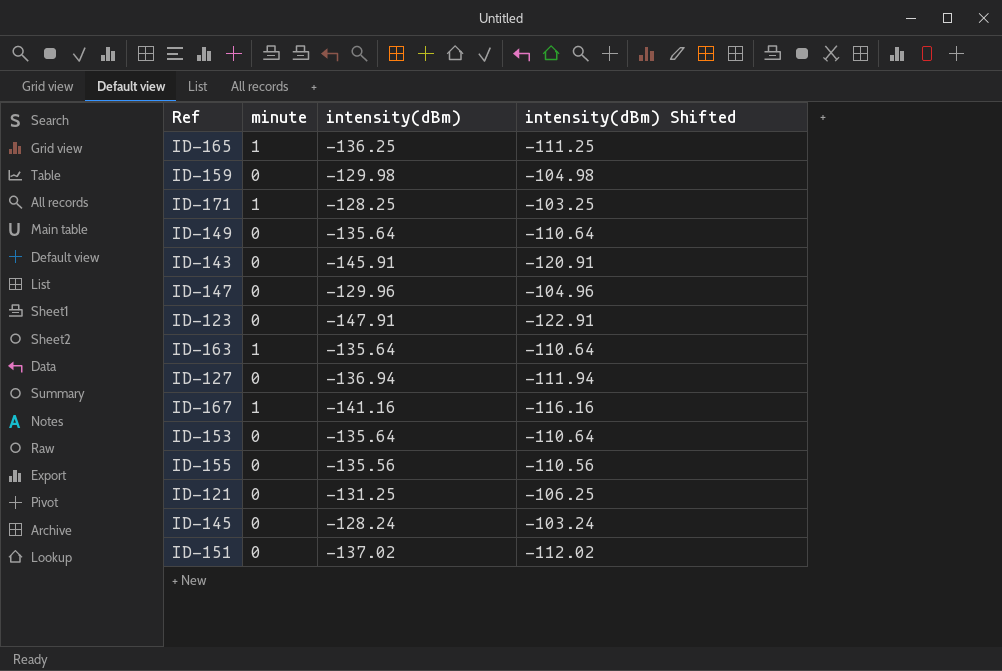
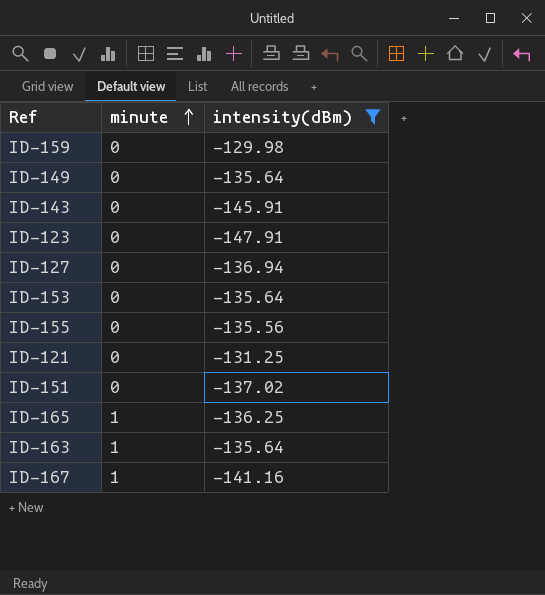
filter: none -> intensity(dBm) <= -129.98
row order: none -> minute ascending
column intensity(dBm) Shifted | formula: [intensity(dBm)] + 25 -> none

